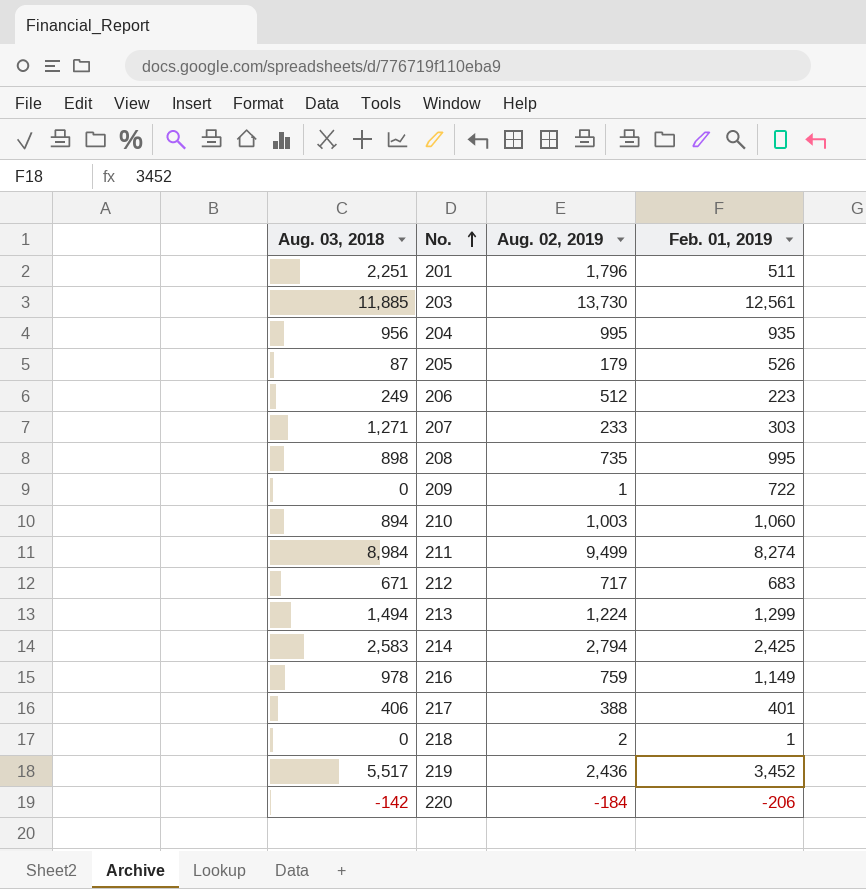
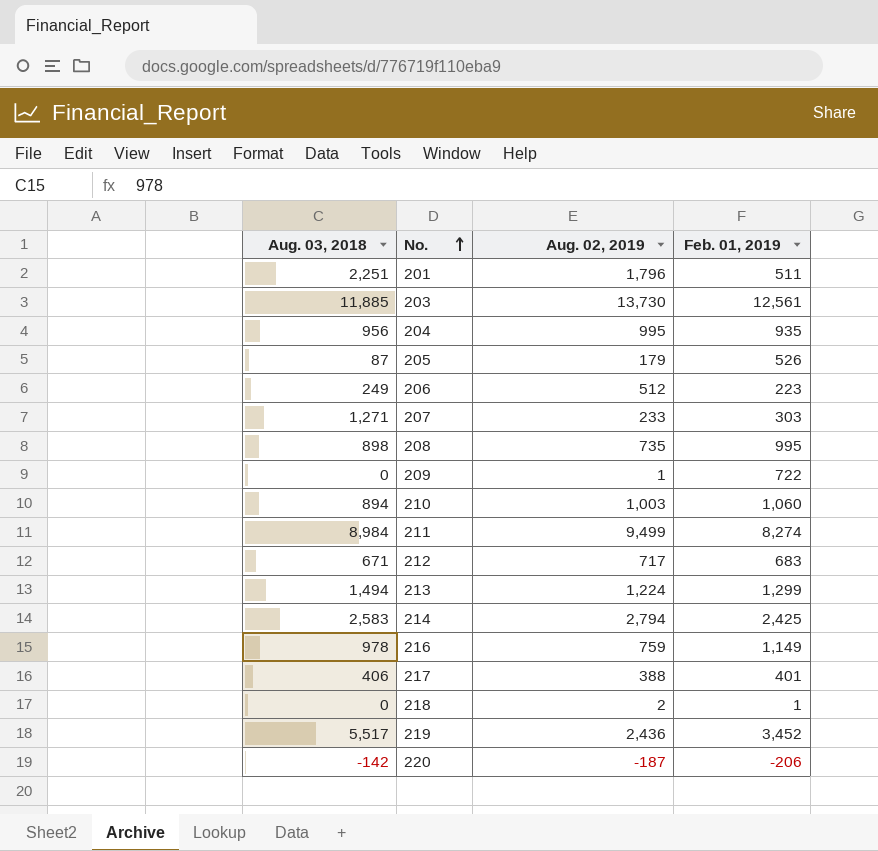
220 | Aug. 02, 2019: -184 -> -187

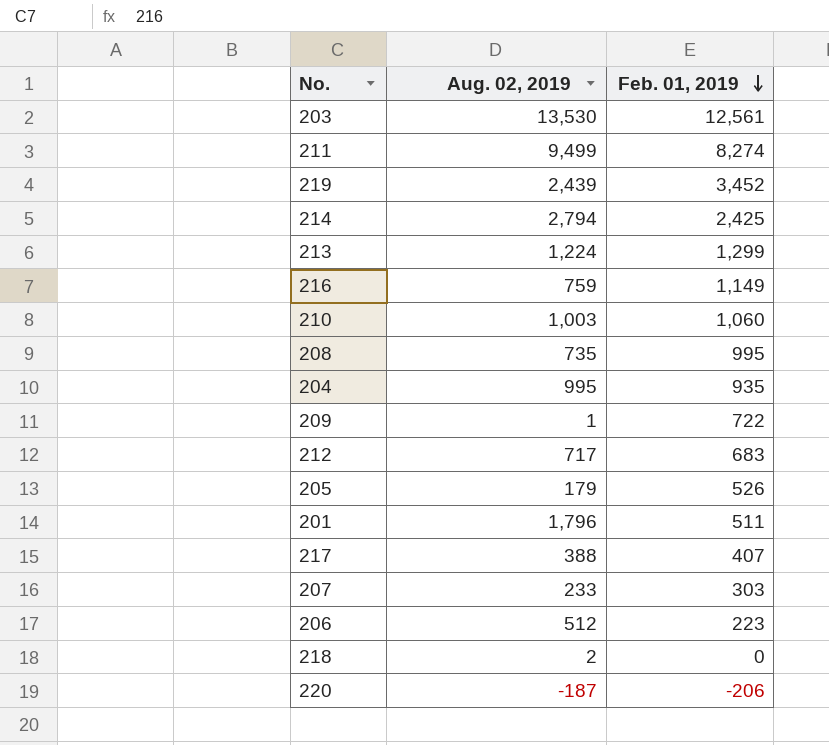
row order: No. ascending -> Feb. 01, 2019 descending
column Aug. 03, 2018 | position: 1 -> none
203 | Aug. 02, 2019: 13,730 -> 13,530
219 | Aug. 02, 2019: 2,436 -> 2,439
217 | Feb. 01, 2019: 401 -> 407
218 | Feb. 01, 2019: 1 -> 0

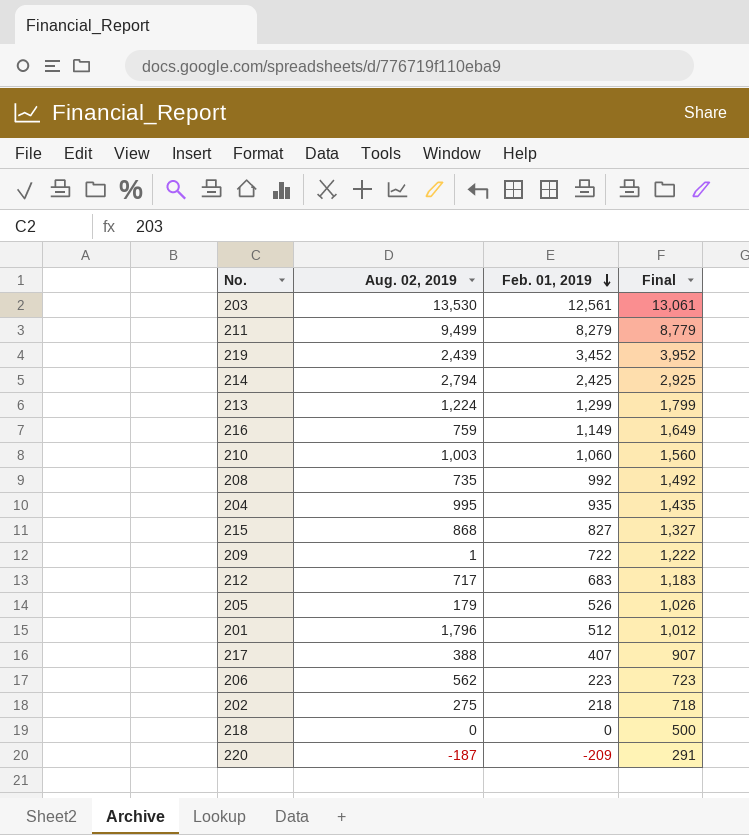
column Final | formula: none -> [Feb. 01, 2019] + 500
row 207: 233 | 303 -> none
211 | Feb. 01, 2019: 8,274 -> 8,279
208 | Feb. 01, 2019: 995 -> 992
row 215: none -> 868 | 827 | 1,327
201 | Feb. 01, 2019: 511 -> 512
206 | Aug. 02, 2019: 512 -> 562
row 202: none -> 275 | 218 | 718
218 | Aug. 02, 2019: 2 -> 0
220 | Feb. 01, 2019: -206 -> -209

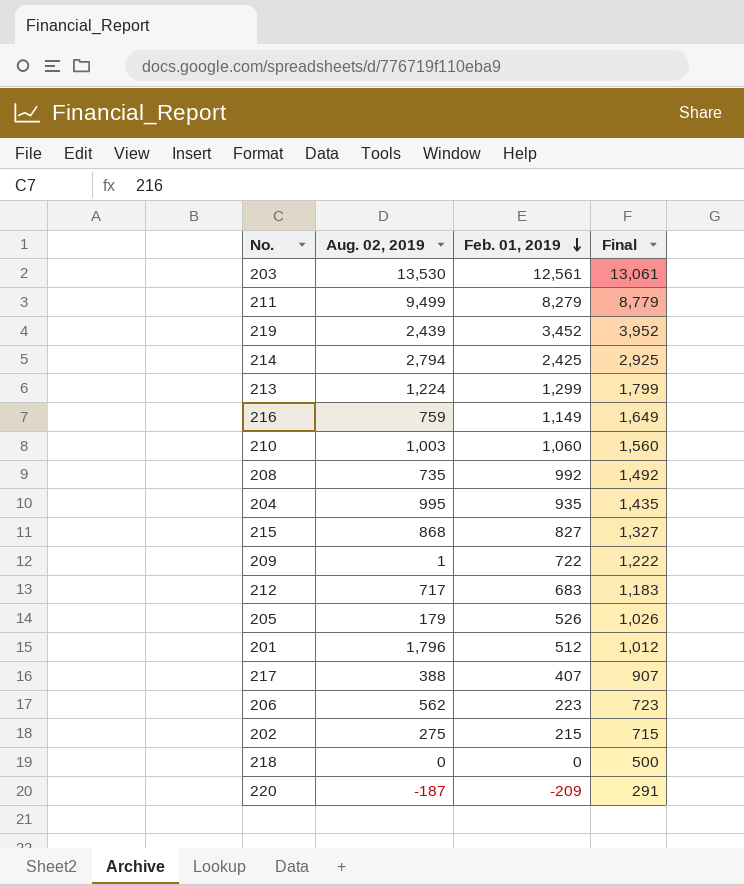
202 | Feb. 01, 2019: 218 -> 215
202 | Final: 718 -> 715

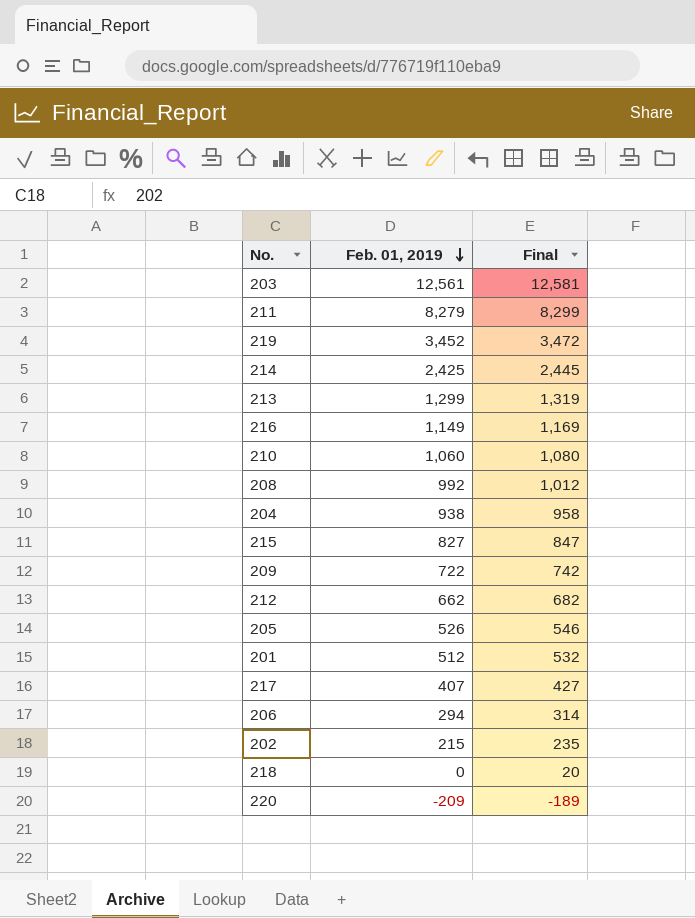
column Aug. 02, 2019 | position: 2 -> none
column Final | formula: [Feb. 01, 2019] + 500 -> [Feb. 01, 2019] + 20
204 | Feb. 01, 2019: 935 -> 938
212 | Feb. 01, 2019: 683 -> 662
206 | Feb. 01, 2019: 223 -> 294

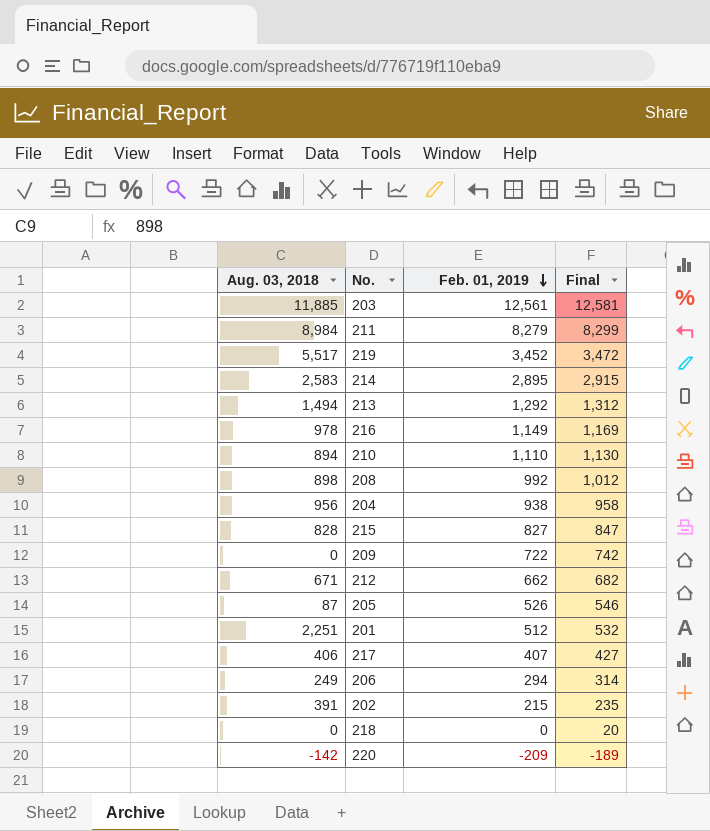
column Aug. 03, 2018 | position: none -> 1
214 | Feb. 01, 2019: 2,425 -> 2,895
214 | Final: 2,445 -> 2,915
213 | Feb. 01, 2019: 1,299 -> 1,292
213 | Final: 1,319 -> 1,312
210 | Feb. 01, 2019: 1,060 -> 1,110
210 | Final: 1,080 -> 1,130

